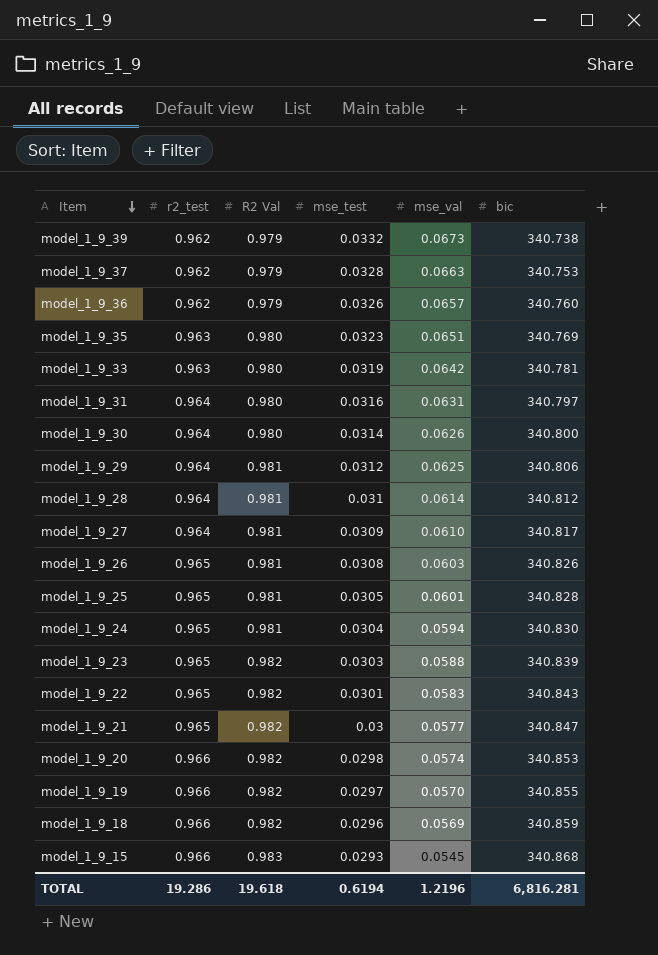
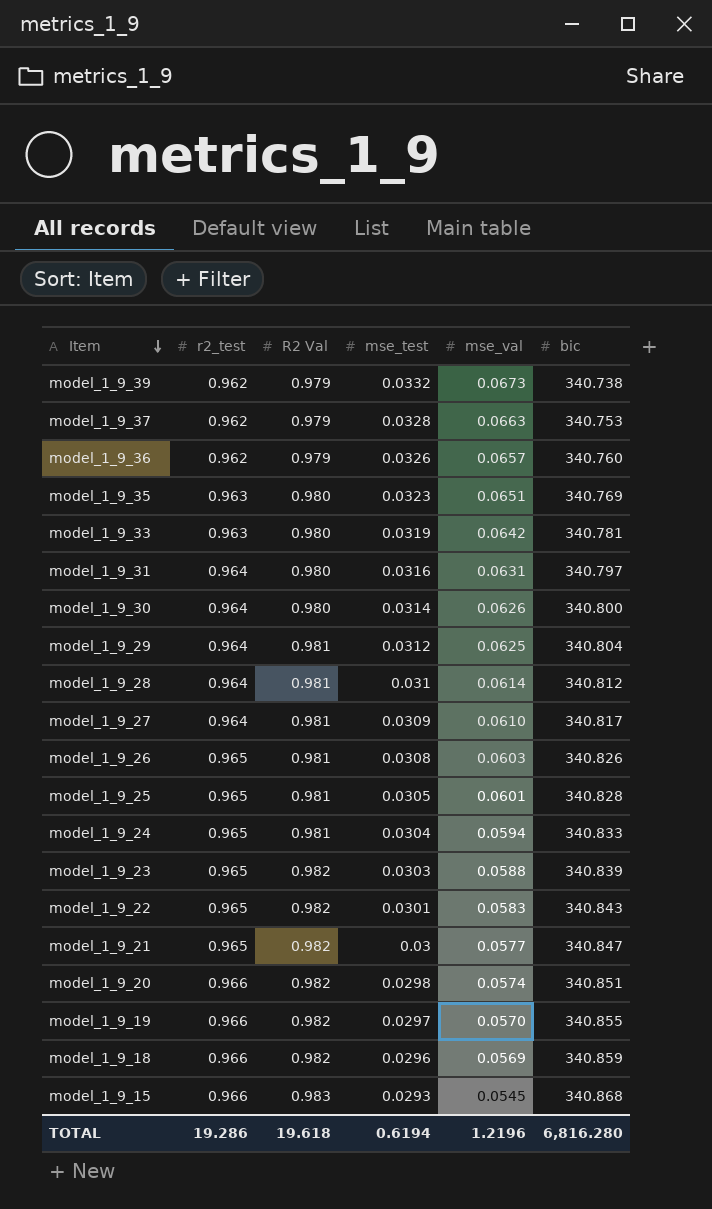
model_1_9_29 | bic: 340.806 -> 340.804
model_1_9_24 | bic: 340.830 -> 340.833
model_1_9_20 | bic: 340.853 -> 340.851
TOTAL | bic: 6,816.281 -> 6,816.280

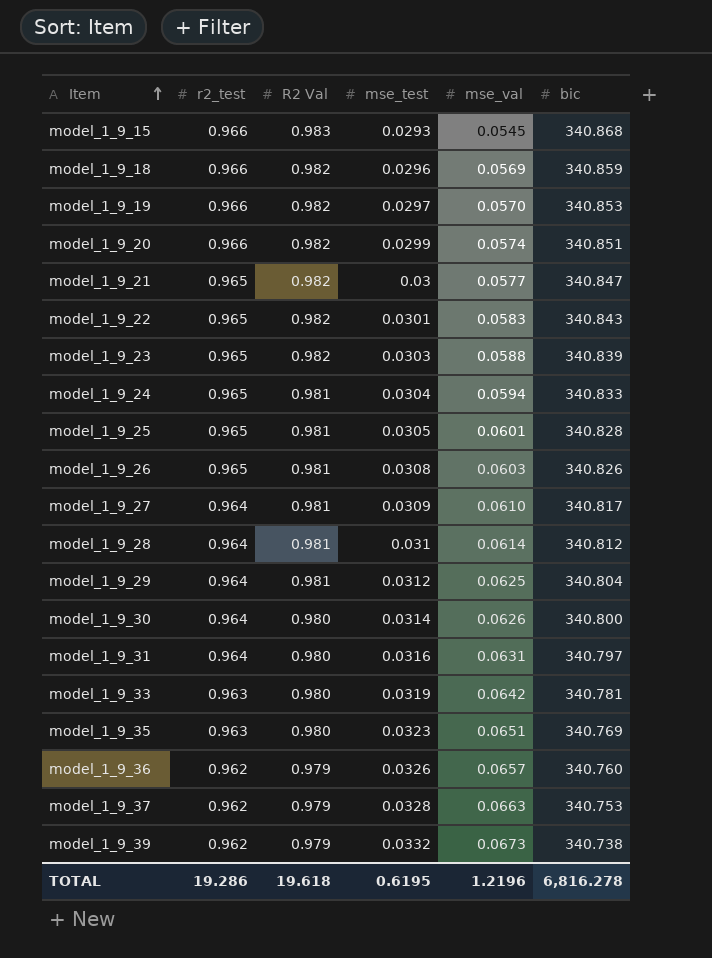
row order: Item descending -> Item ascending
model_1_9_19 | bic: 340.855 -> 340.853
model_1_9_20 | mse_test: 0.0298 -> 0.0299
TOTAL | mse_test: 0.6194 -> 0.6195
TOTAL | bic: 6,816.280 -> 6,816.278

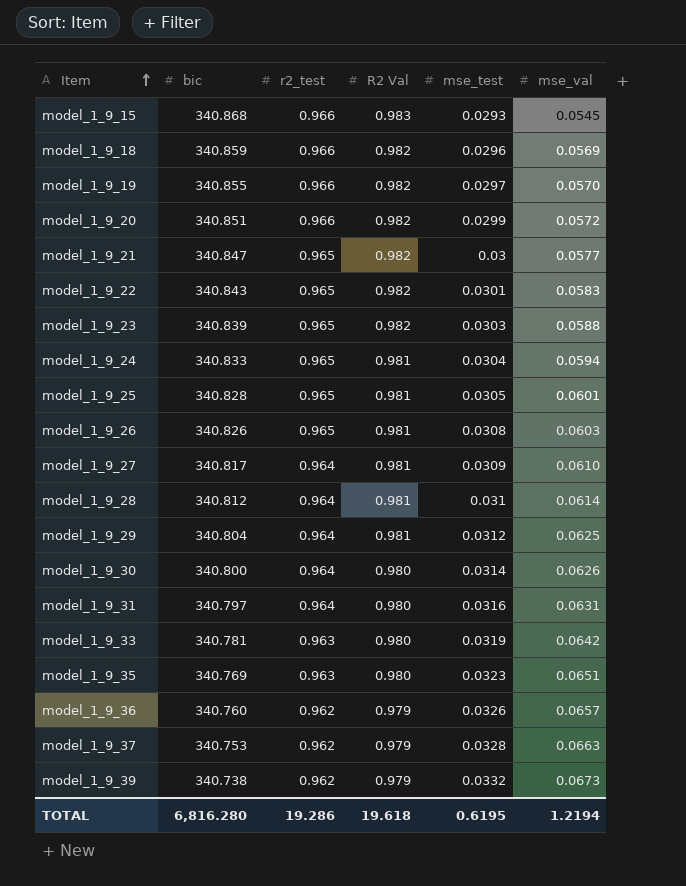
column bic | position: 6 -> 2
model_1_9_19 | bic: 340.853 -> 340.855
model_1_9_20 | mse_val: 0.0574 -> 0.0572
TOTAL | bic: 6,816.278 -> 6,816.280
TOTAL | mse_val: 1.2196 -> 1.2194

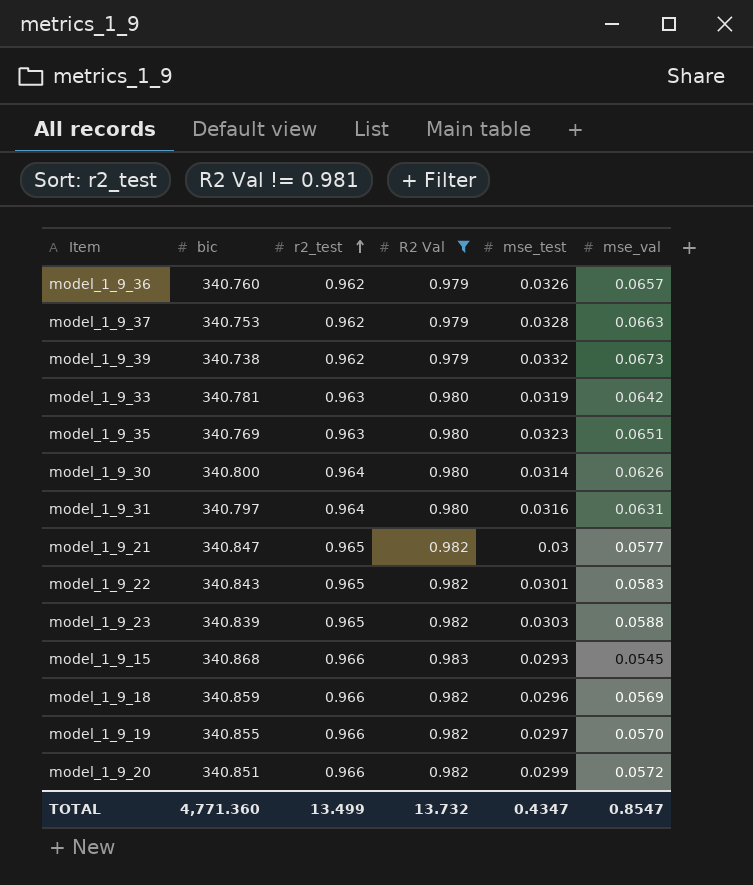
filter: none -> R2 Val != 0.981
row order: Item ascending -> r2_test ascending
TOTAL | bic: 6,816.280 -> 4,771.360
TOTAL | r2_test: 19.286 -> 13.499
TOTAL | R2 Val: 19.618 -> 13.732
TOTAL | mse_test: 0.6195 -> 0.4347
TOTAL | mse_val: 1.2194 -> 0.8547

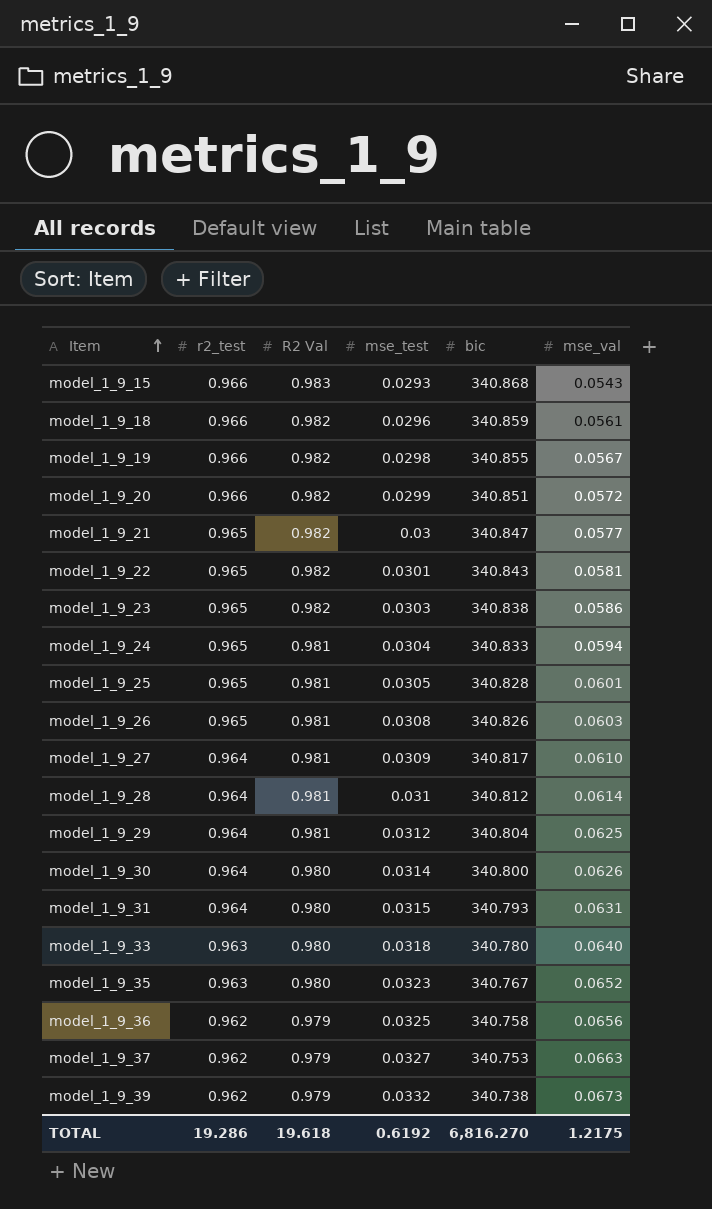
filter: R2 Val != 0.981 -> none
row order: r2_test ascending -> Item ascending
column bic | position: 2 -> 5
model_1_9_15 | mse_val: 0.0545 -> 0.0543
model_1_9_18 | mse_val: 0.0569 -> 0.0561
model_1_9_19 | mse_test: 0.0297 -> 0.0298
model_1_9_19 | mse_val: 0.0570 -> 0.0567
model_1_9_22 | mse_val: 0.0583 -> 0.0581
model_1_9_23 | bic: 340.839 -> 340.838
model_1_9_23 | mse_val: 0.0588 -> 0.0586
model_1_9_31 | mse_test: 0.0316 -> 0.0315
model_1_9_31 | bic: 340.797 -> 340.793
model_1_9_33 | mse_test: 0.0319 -> 0.0318
model_1_9_33 | bic: 340.781 -> 340.780
model_1_9_33 | mse_val: 0.0642 -> 0.0640
model_1_9_35 | bic: 340.769 -> 340.767
model_1_9_35 | mse_val: 0.0651 -> 0.0652
model_1_9_36 | mse_test: 0.0326 -> 0.0325
model_1_9_36 | bic: 340.760 -> 340.758
model_1_9_36 | mse_val: 0.0657 -> 0.0656
model_1_9_37 | mse_test: 0.0328 -> 0.0327
TOTAL | r2_test: 13.499 -> 19.286
TOTAL | R2 Val: 13.732 -> 19.618
TOTAL | mse_test: 0.4347 -> 0.6192
TOTAL | bic: 4,771.360 -> 6,816.270
TOTAL | mse_val: 0.8547 -> 1.2175

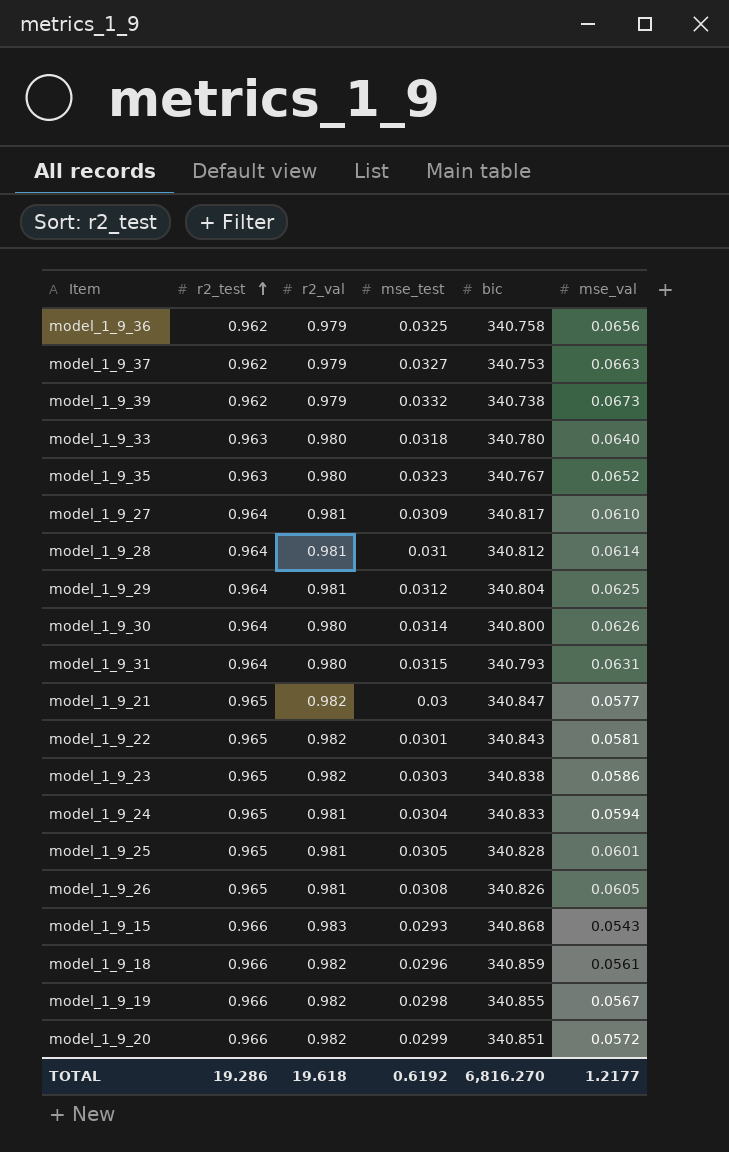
row order: Item ascending -> r2_test ascending
column name: R2 Val -> r2_val
model_1_9_26 | mse_val: 0.0603 -> 0.0605
TOTAL | mse_val: 1.2175 -> 1.2177

